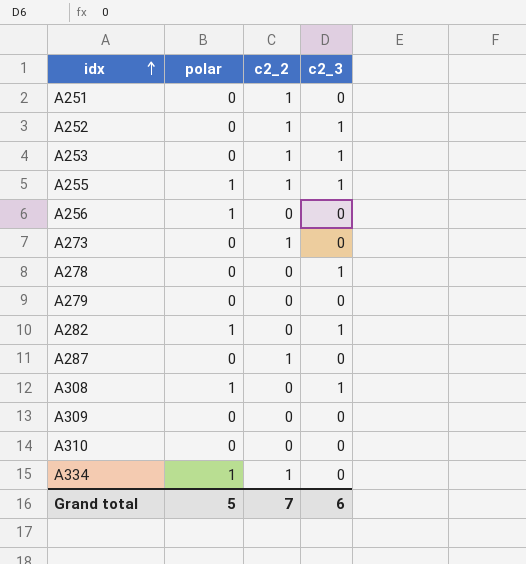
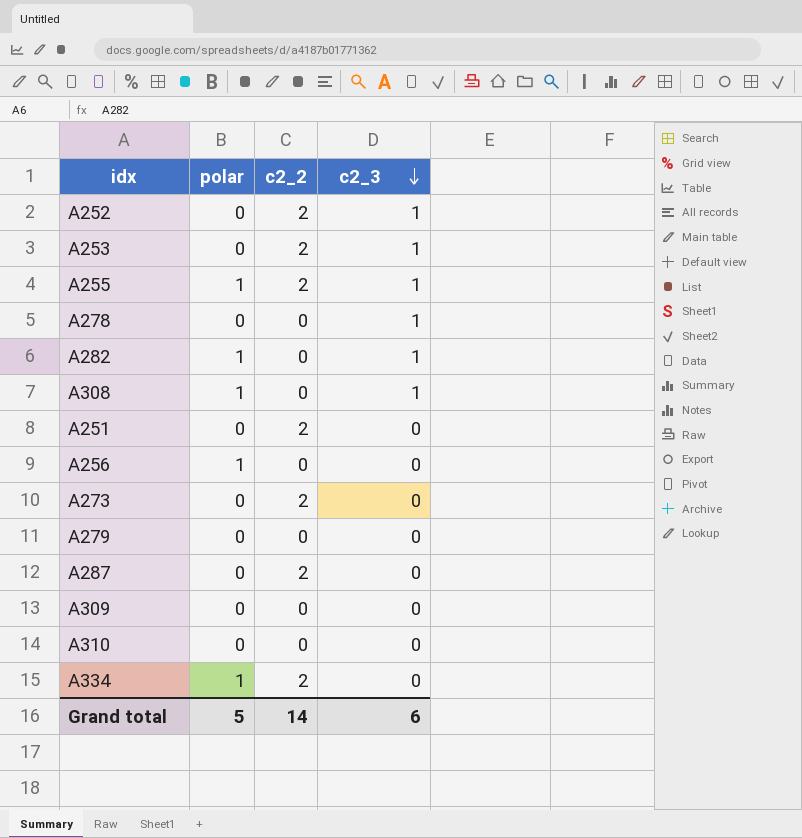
row order: idx ascending -> c2_3 descending
A252 | c2_2: 1 -> 2
A253 | c2_2: 1 -> 2
A255 | c2_2: 1 -> 2
A251 | c2_2: 1 -> 2
A273 | c2_2: 1 -> 2
A287 | c2_2: 1 -> 2
A334 | c2_2: 1 -> 2
Grand total | c2_2: 7 -> 14

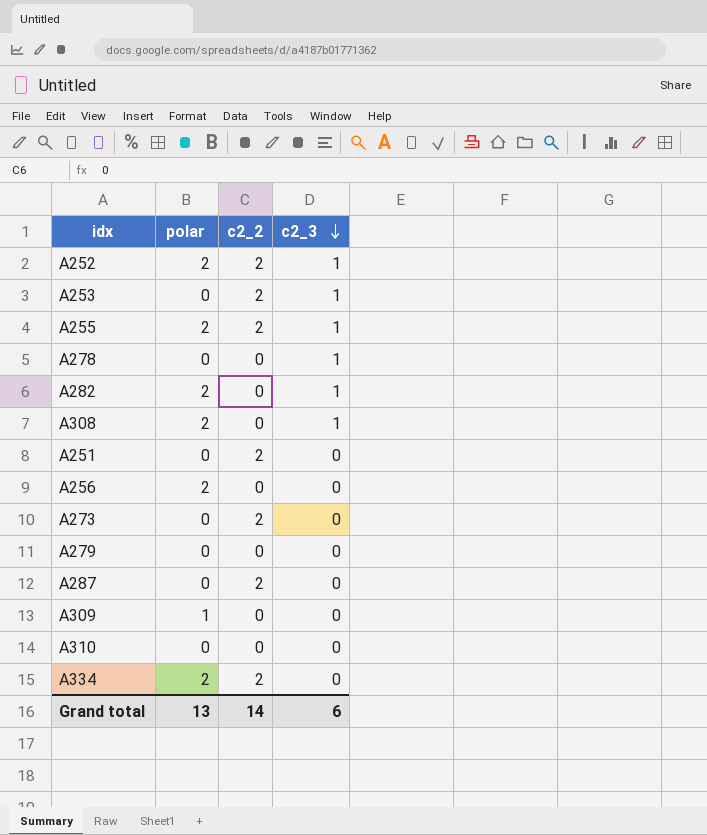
A252 | polar: 0 -> 2
A255 | polar: 1 -> 2
A282 | polar: 1 -> 2
A308 | polar: 1 -> 2
A256 | polar: 1 -> 2
A309 | polar: 0 -> 1
A334 | polar: 1 -> 2
Grand total | polar: 5 -> 13

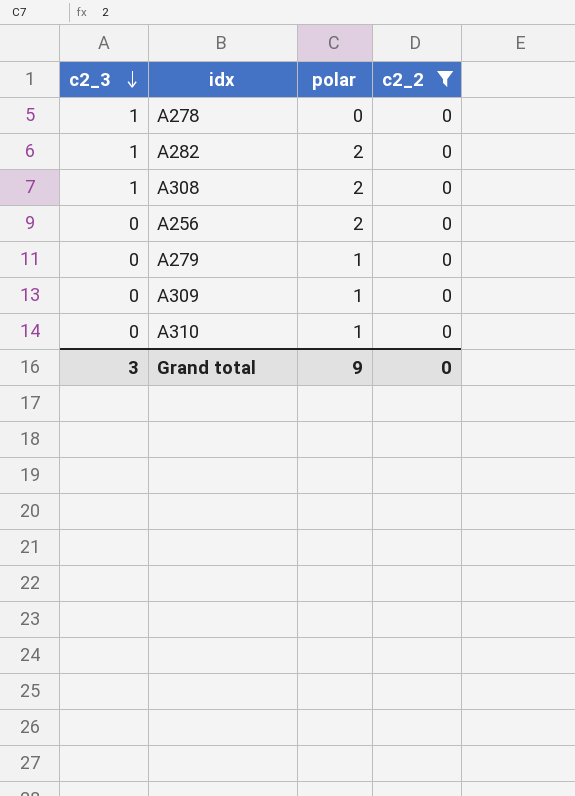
filter: none -> c2_2 = 0
column c2_3 | position: 4 -> 1
A279 | polar: 0 -> 1
A310 | polar: 0 -> 1
Grand total | c2_3: 6 -> 3
Grand total | polar: 13 -> 9
Grand total | c2_2: 14 -> 0

